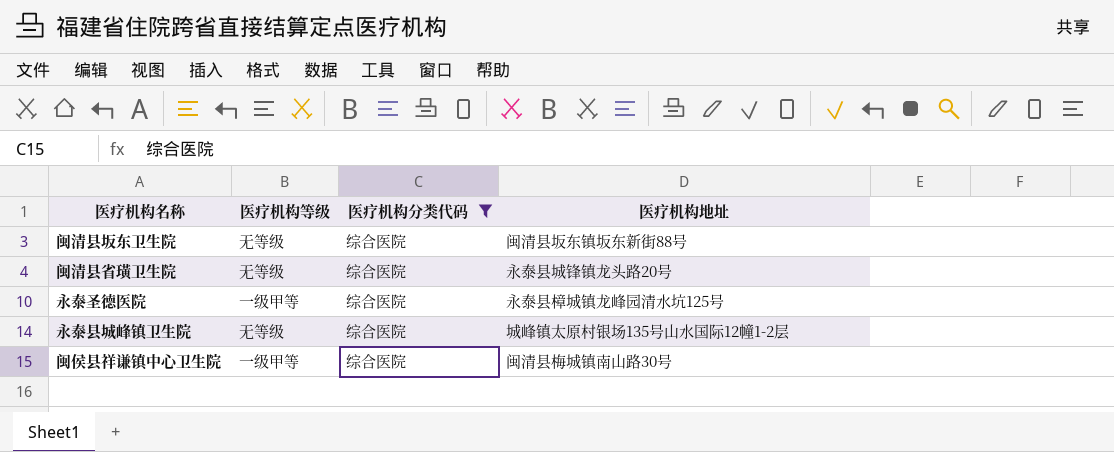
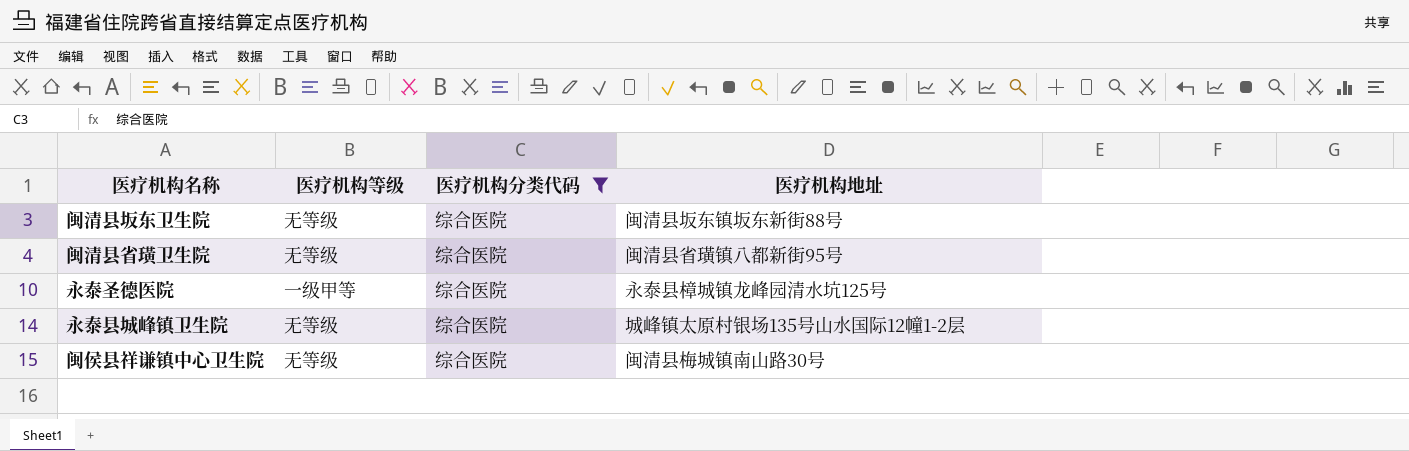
闽清县省璜卫生院 | 医疗机构地址: 永泰县城锋镇龙头路20号 -> 闽清县省璜镇八都新街95号
闽侯县祥谦镇中心卫生院 | 医疗机构等级: 一级甲等 -> 无等级

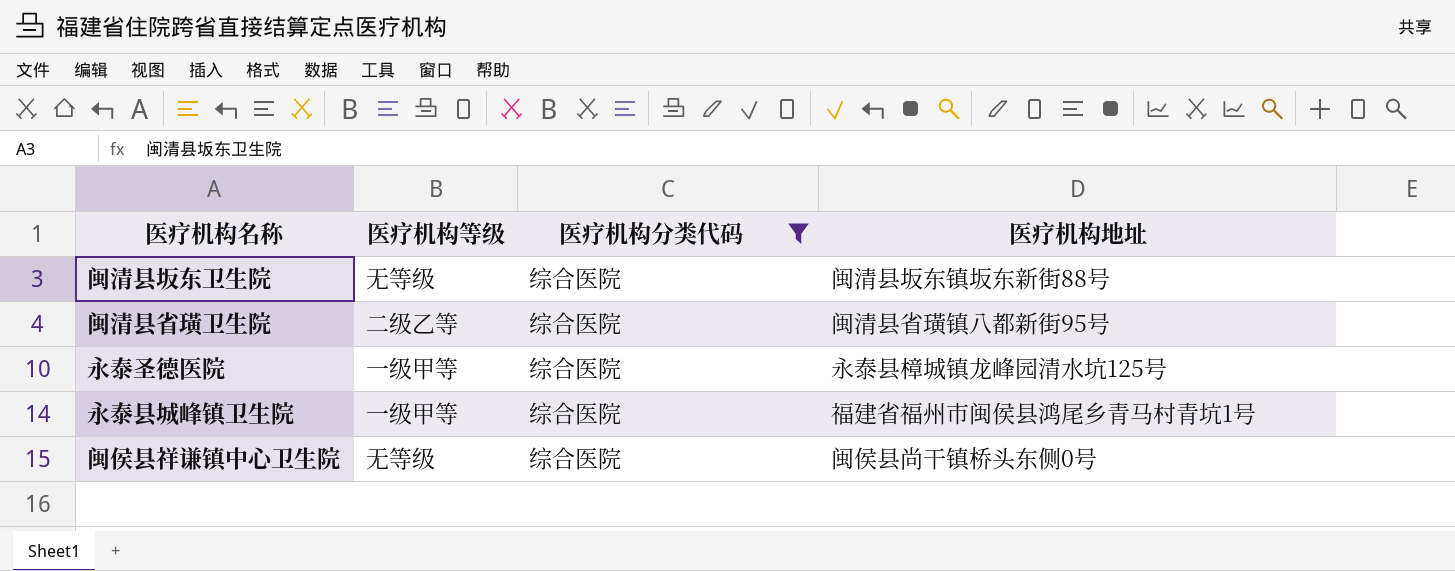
闽清县省璜卫生院 | 医疗机构等级: 无等级 -> 二级乙等
永泰县城峰镇卫生院 | 医疗机构等级: 无等级 -> 一级甲等
永泰县城峰镇卫生院 | 医疗机构地址: 城峰镇太原村银场135号山水国际12幢1-2层 -> 福建省福州市闽侯县鸿尾乡青马村青坑1号
闽侯县祥谦镇中心卫生院 | 医疗机构地址: 闽清县梅城镇南山路30号 -> 闽侯县尚干镇桥头东侧0号

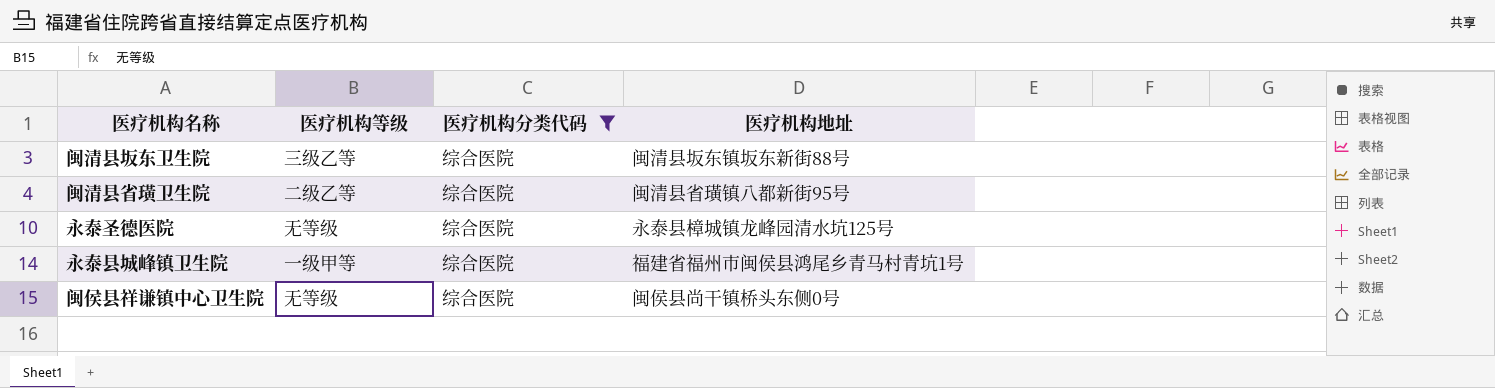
闽清县坂东卫生院 | 医疗机构等级: 无等级 -> 三级乙等
永泰圣德医院 | 医疗机构等级: 一级甲等 -> 无等级

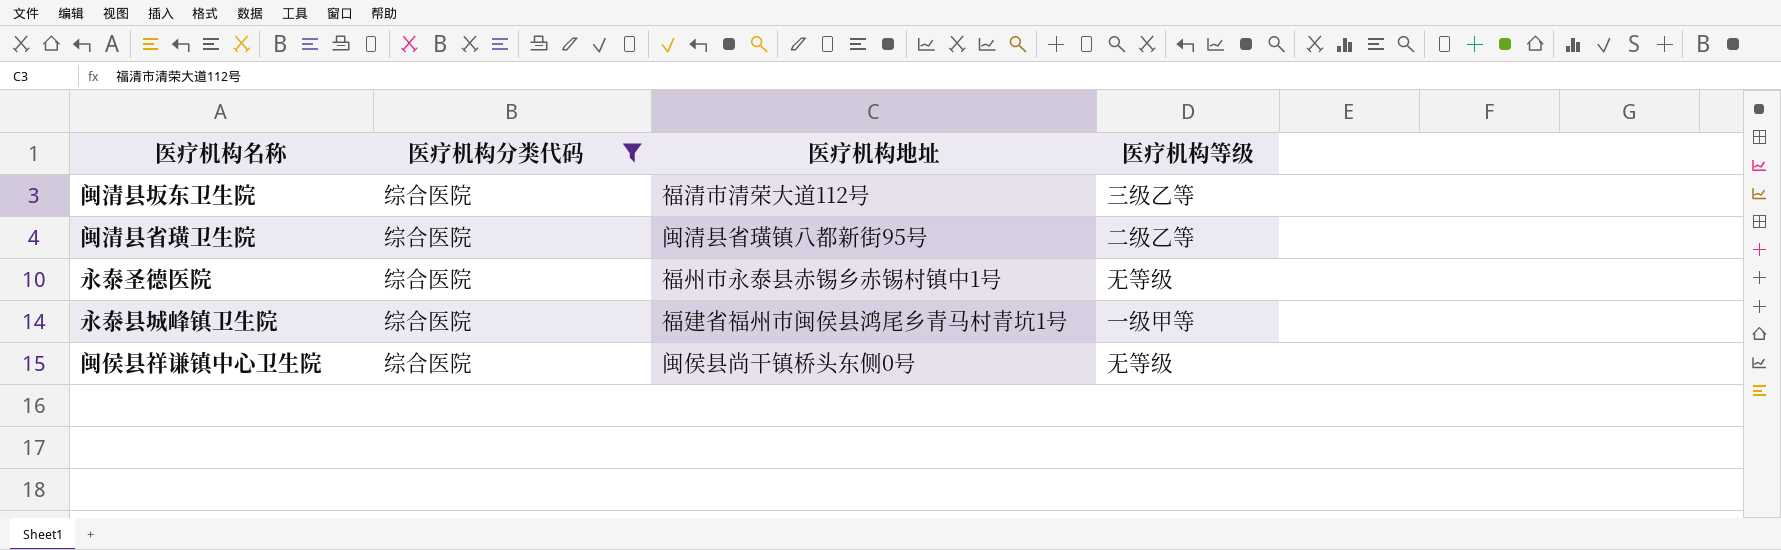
column 医疗机构等级 | position: 2 -> 4
闽清县坂东卫生院 | 医疗机构地址: 闽清县坂东镇坂东新街88号 -> 福清市清荣大道112号
永泰圣德医院 | 医疗机构地址: 永泰县樟城镇龙峰园清水坑125号 -> 福州市永泰县赤锡乡赤锡村镇中1号

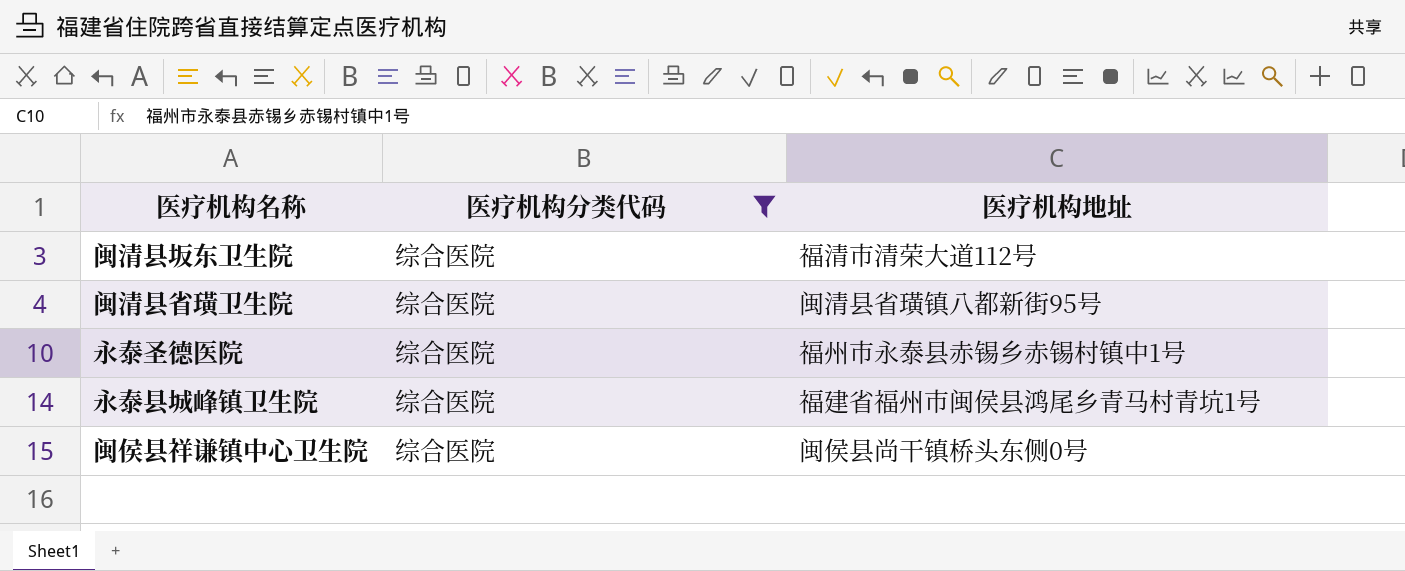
column 医疗机构等级 | position: 4 -> none

